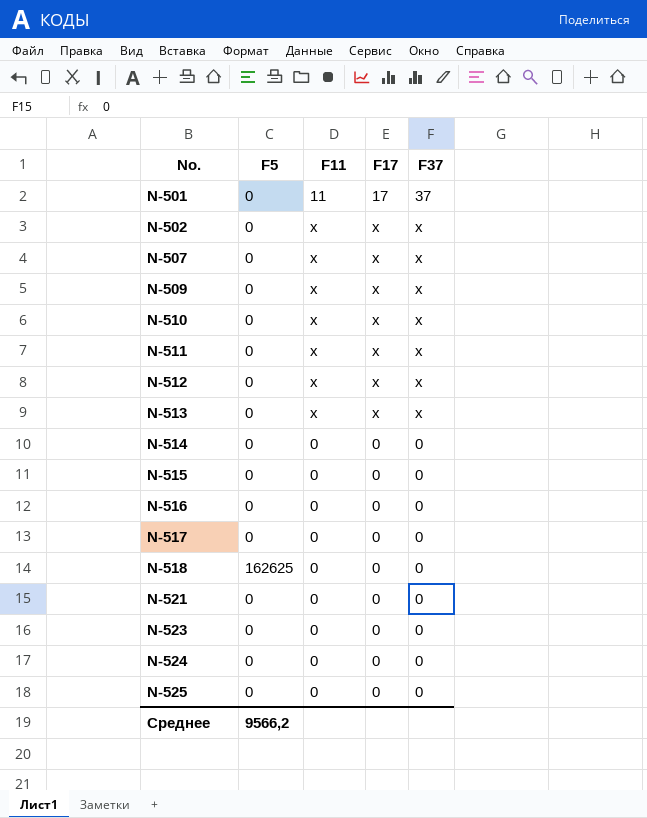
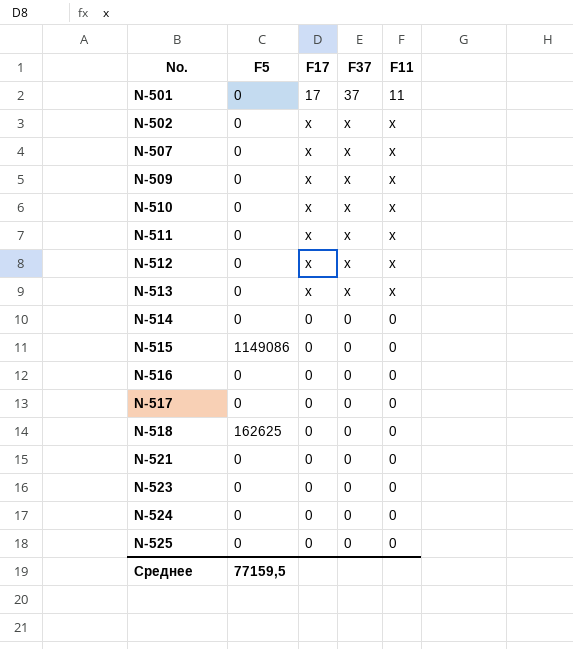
column F11 | position: 3 -> 5
N-515 | F5: 0 -> 1149086
Среднее | F5: 9566,2 -> 77159,5

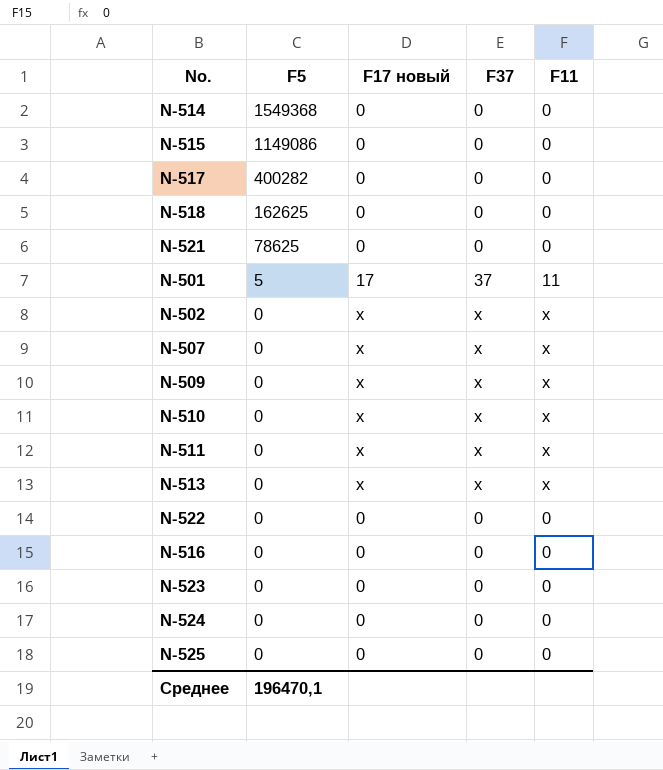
row order: No. ascending -> F5 descending
column name: F17 -> F17 новый
row N-512: 0 | х | х | х -> none
N-514 | F5: 0 -> 1549368
N-517 | F5: 0 -> 400282
N-521 | F5: 0 -> 78625
N-501 | F5: 0 -> 5
row N-522: none -> 0 | 0 | 0 | 0
Среднее | F5: 77159,5 -> 196470,1

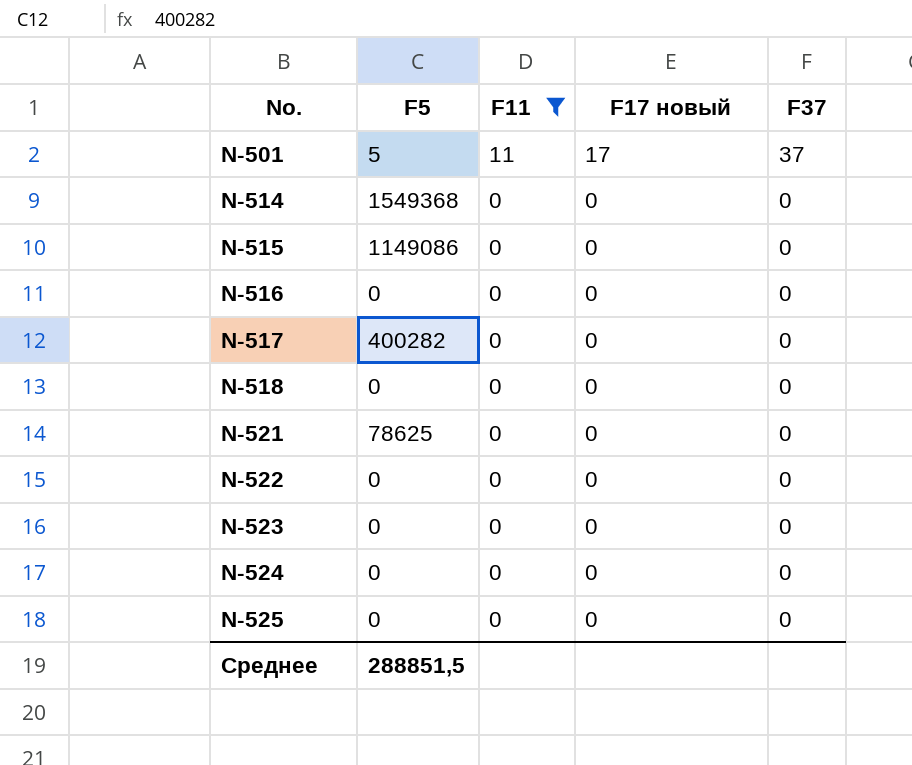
filter: none -> F11 != х
row order: F5 descending -> No. ascending
column F11 | position: 5 -> 3
N-518 | F5: 162625 -> 0
Среднее | F5: 196470,1 -> 288851,5

